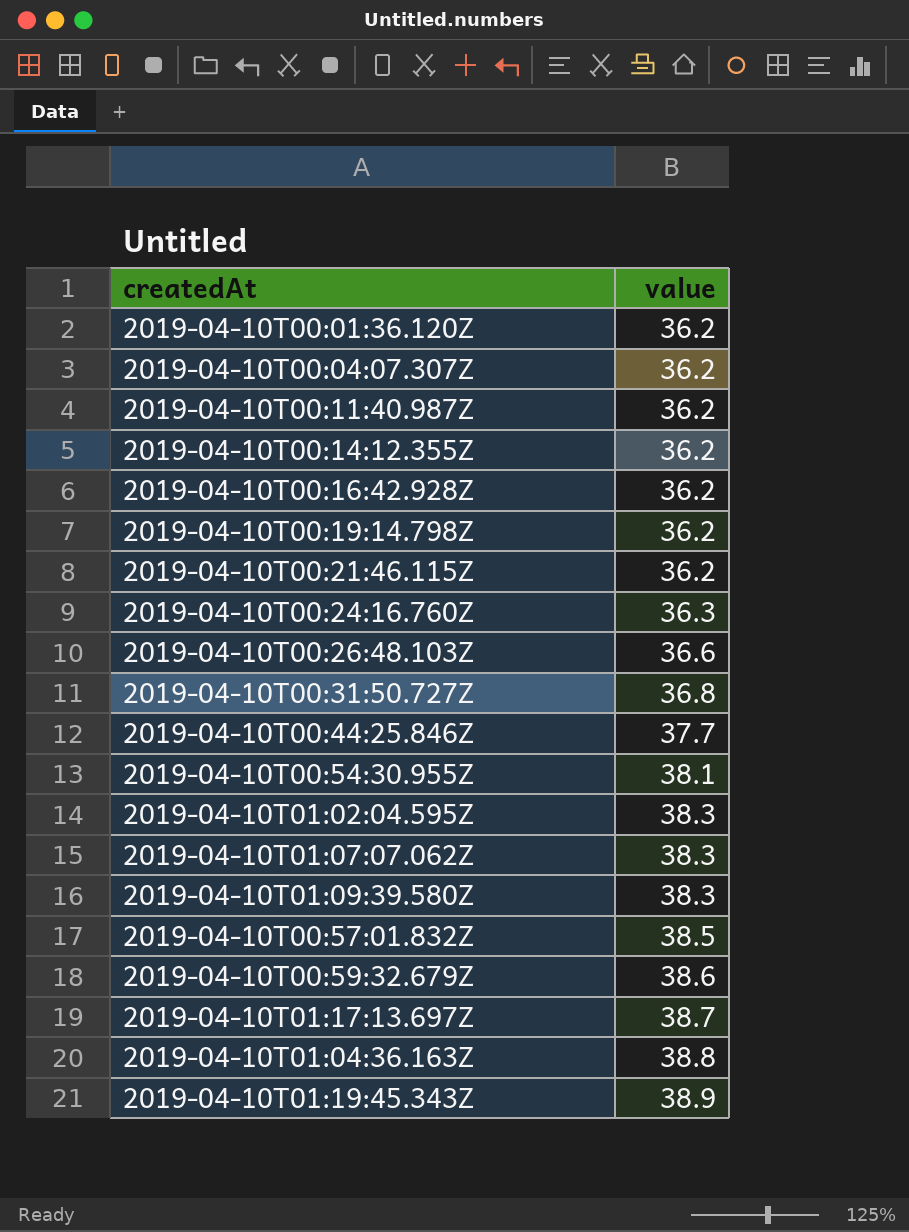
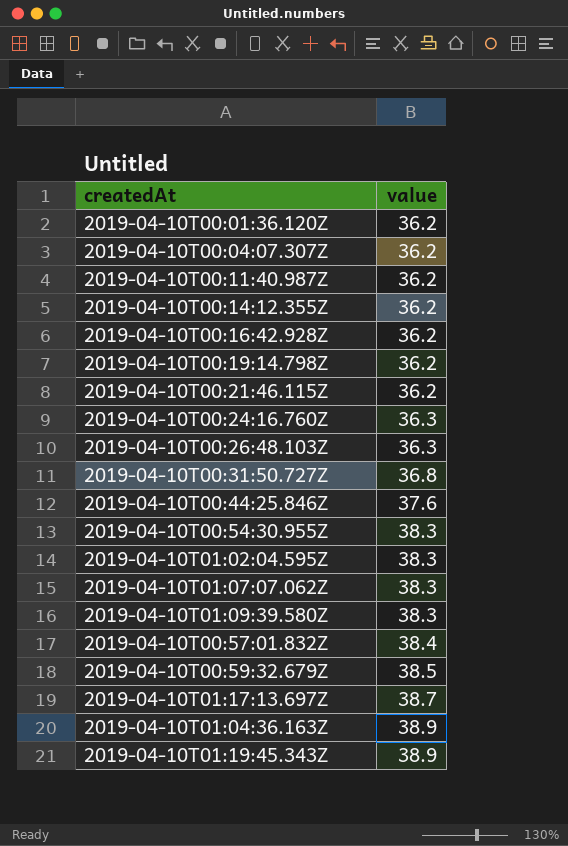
2019-04-10T00:26:48.103Z | value: 36.6 -> 36.3
2019-04-10T00:44:25.846Z | value: 37.7 -> 37.6
2019-04-10T00:54:30.955Z | value: 38.1 -> 38.3
2019-04-10T00:57:01.832Z | value: 38.5 -> 38.4
2019-04-10T00:59:32.679Z | value: 38.6 -> 38.5
2019-04-10T01:04:36.163Z | value: 38.8 -> 38.9

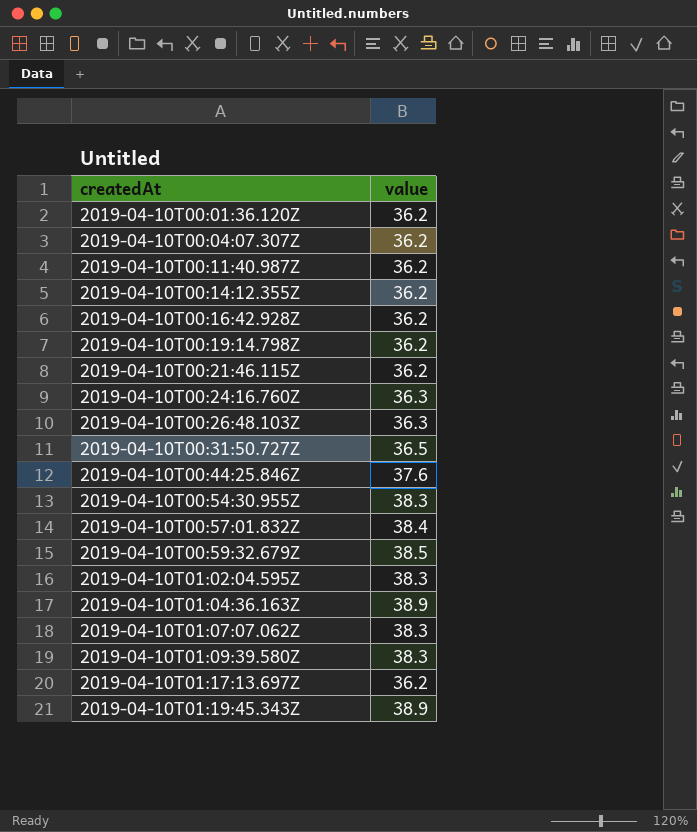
row order: value ascending -> createdAt ascending
2019-04-10T00:31:50.727Z | value: 36.8 -> 36.5
2019-04-10T01:17:13.697Z | value: 38.7 -> 36.2

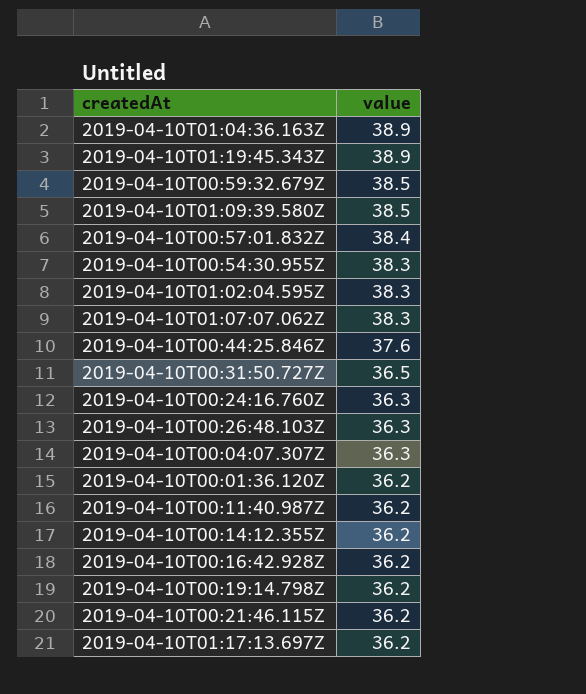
row order: createdAt ascending -> value descending
2019-04-10T01:09:39.580Z | value: 38.3 -> 38.5
2019-04-10T00:04:07.307Z | value: 36.2 -> 36.3

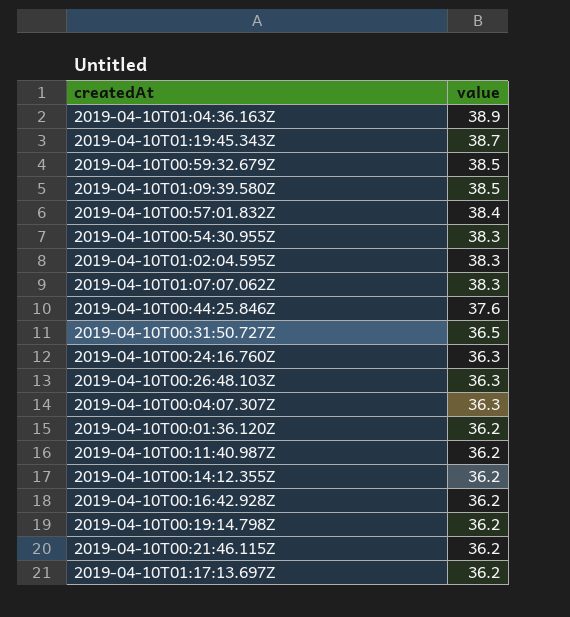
2019-04-10T01:19:45.343Z | value: 38.9 -> 38.7

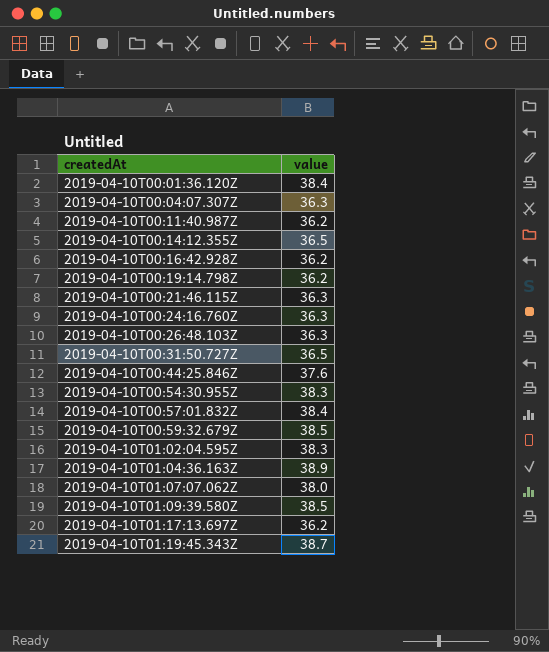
row order: value descending -> createdAt ascending
2019-04-10T00:01:36.120Z | value: 36.2 -> 38.4
2019-04-10T00:14:12.355Z | value: 36.2 -> 36.5
2019-04-10T00:21:46.115Z | value: 36.2 -> 36.3
2019-04-10T01:07:07.062Z | value: 38.3 -> 38.0

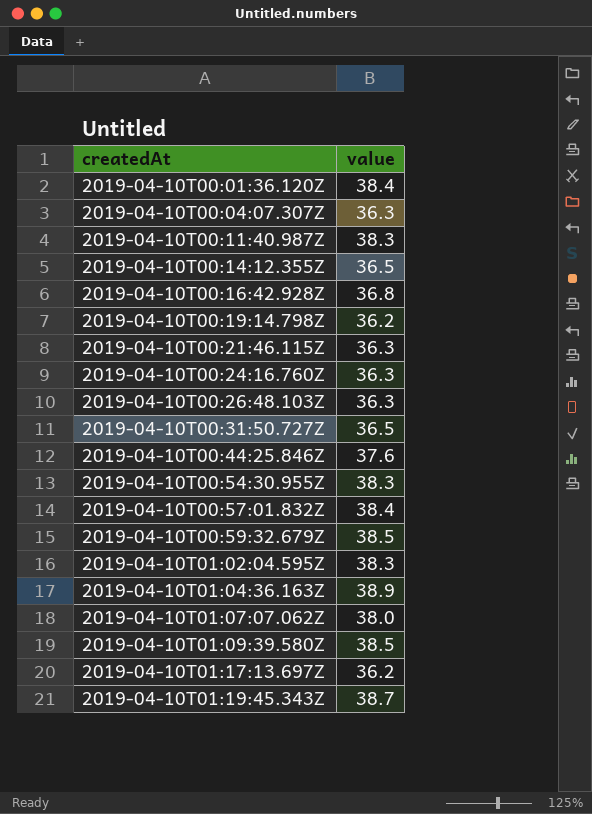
2019-04-10T00:11:40.987Z | value: 36.2 -> 38.3
2019-04-10T00:16:42.928Z | value: 36.2 -> 36.8

